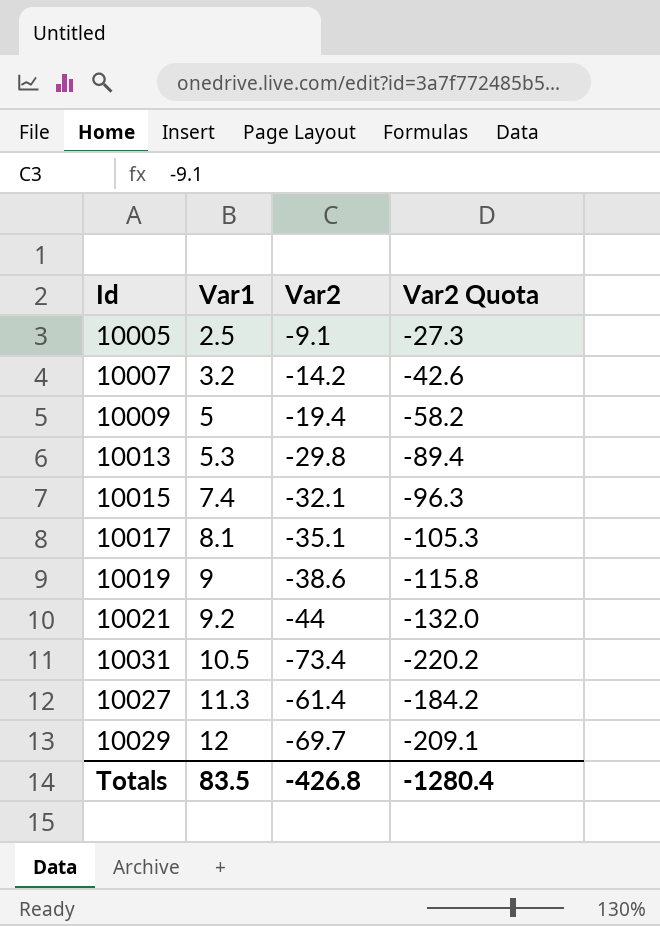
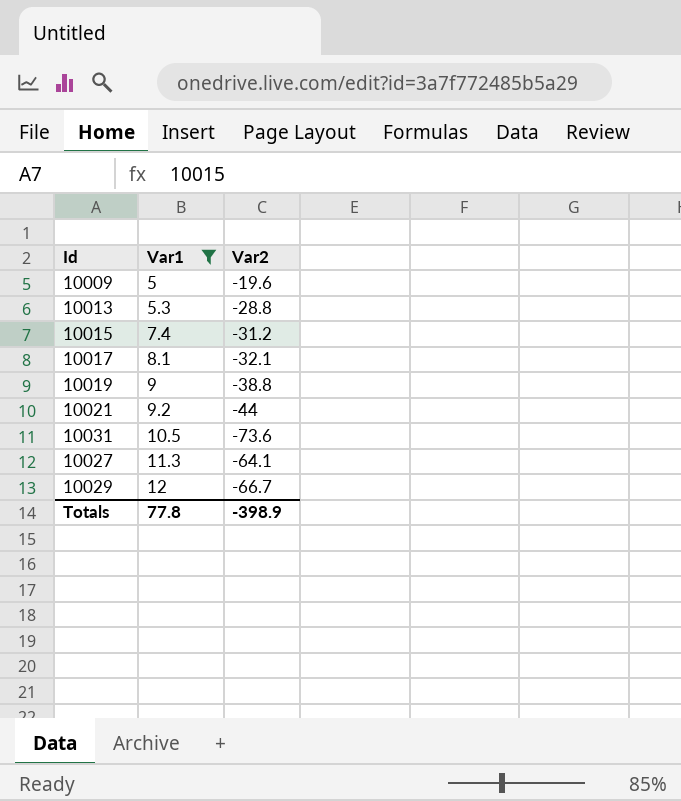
filter: none -> Var1 >= 5
column Var2 Quota | formula: [Var2] * 3 -> none
10009 | Var2: -19.4 -> -19.6
10013 | Var2: -29.8 -> -28.8
10015 | Var2: -32.1 -> -31.2
10017 | Var2: -35.1 -> -32.1
10019 | Var2: -38.6 -> -38.8
10031 | Var2: -73.4 -> -73.6
10027 | Var2: -61.4 -> -64.1
10029 | Var2: -69.7 -> -66.7
Totals | Var1: 83.5 -> 77.8
Totals | Var2: -426.8 -> -398.9

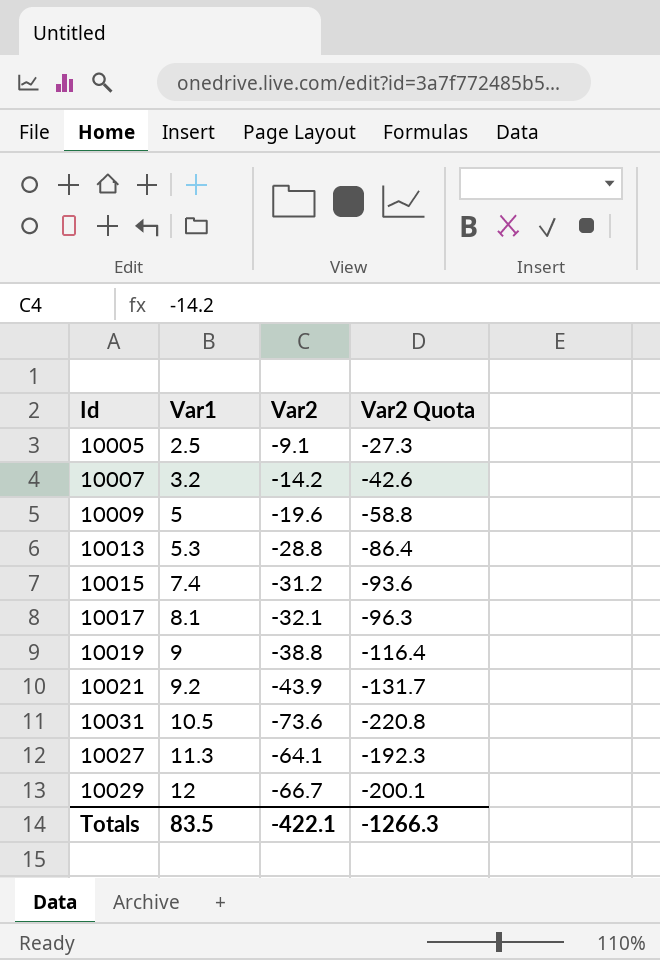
filter: Var1 >= 5 -> none
column Var2 Quota | formula: none -> [Var2] * 3
10021 | Var2: -44 -> -43.9
Totals | Var1: 77.8 -> 83.5
Totals | Var2: -398.9 -> -422.1

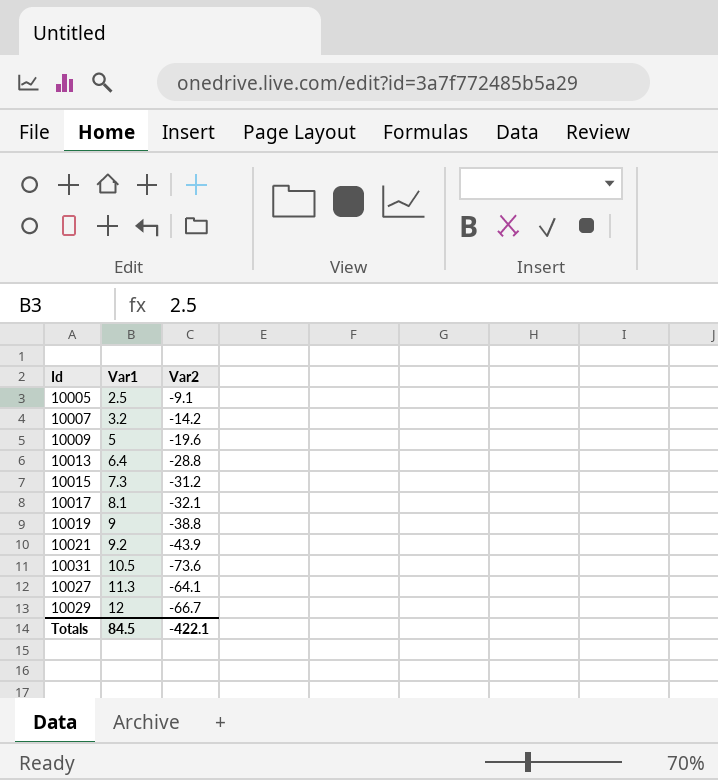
column Var2 Quota | formula: [Var2] * 3 -> none
10013 | Var1: 5.3 -> 6.4
10015 | Var1: 7.4 -> 7.3
Totals | Var1: 83.5 -> 84.5

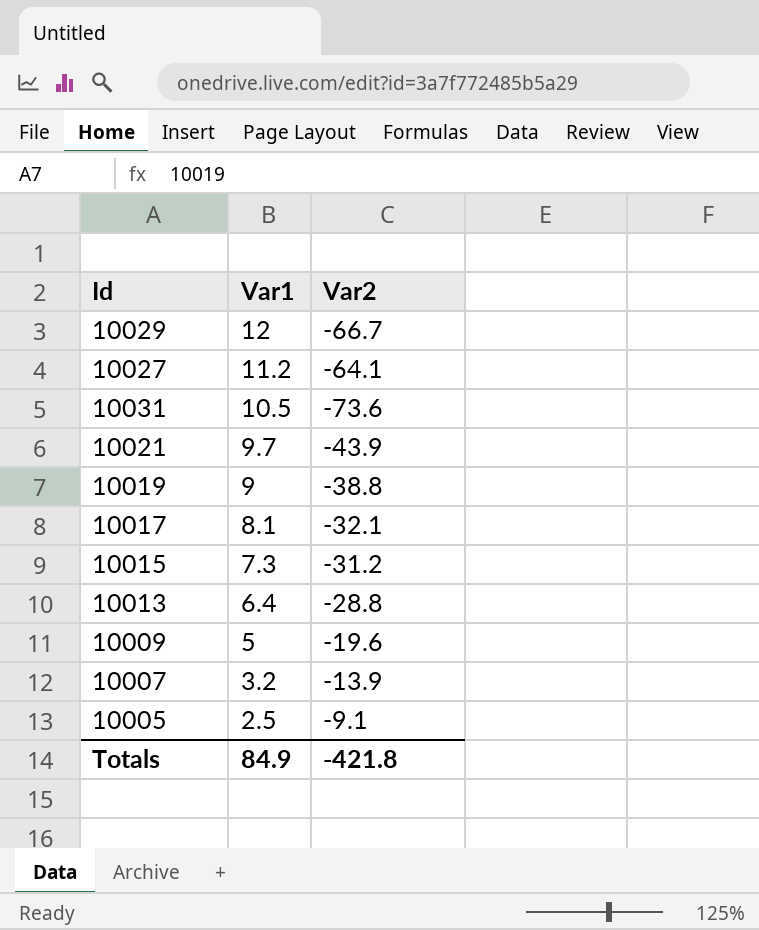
row order: Var1 ascending -> Var1 descending
10027 | Var1: 11.3 -> 11.2
10021 | Var1: 9.2 -> 9.7
10007 | Var2: -14.2 -> -13.9
Totals | Var1: 84.5 -> 84.9
Totals | Var2: -422.1 -> -421.8

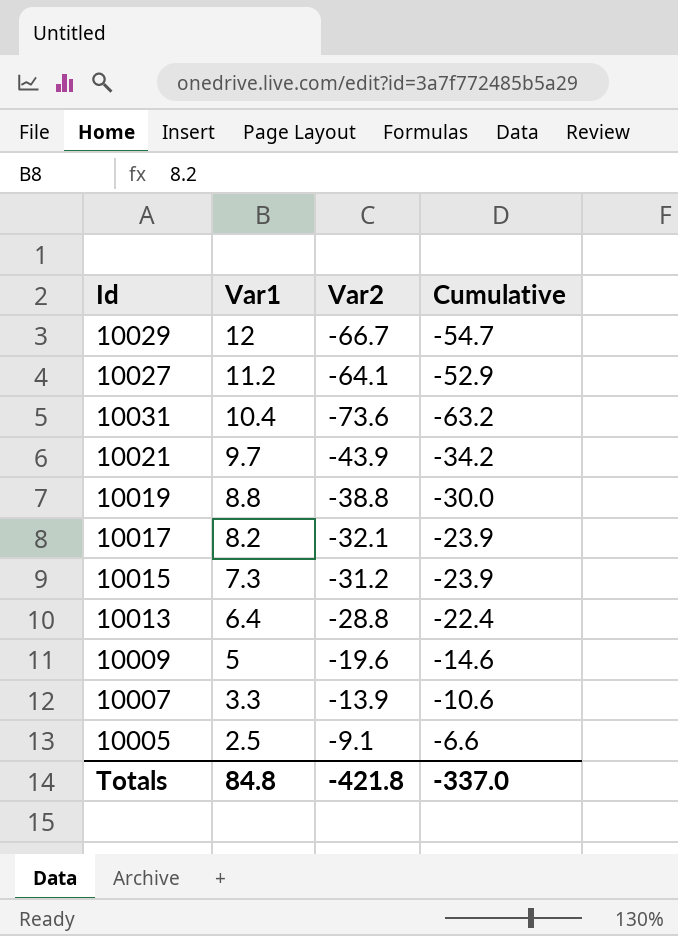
column Cumulative | formula: none -> [Var1] + [Var2]
10031 | Var1: 10.5 -> 10.4
10019 | Var1: 9 -> 8.8
10017 | Var1: 8.1 -> 8.2
10007 | Var1: 3.2 -> 3.3
Totals | Var1: 84.9 -> 84.8

